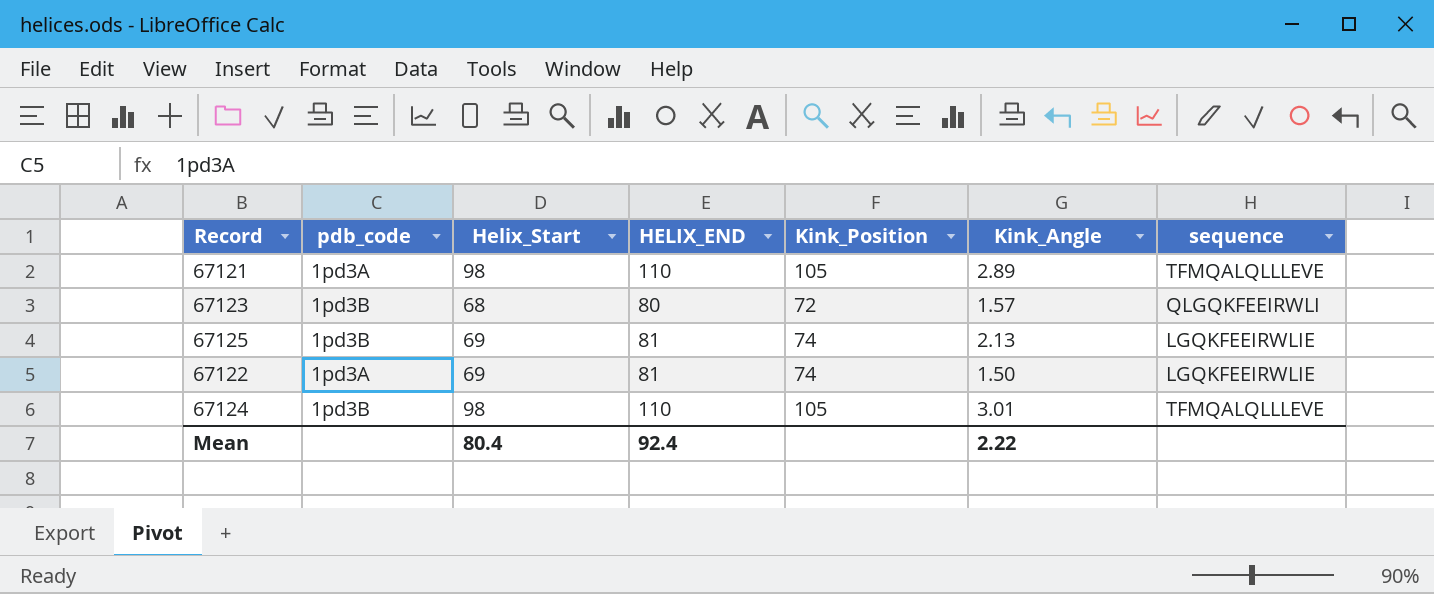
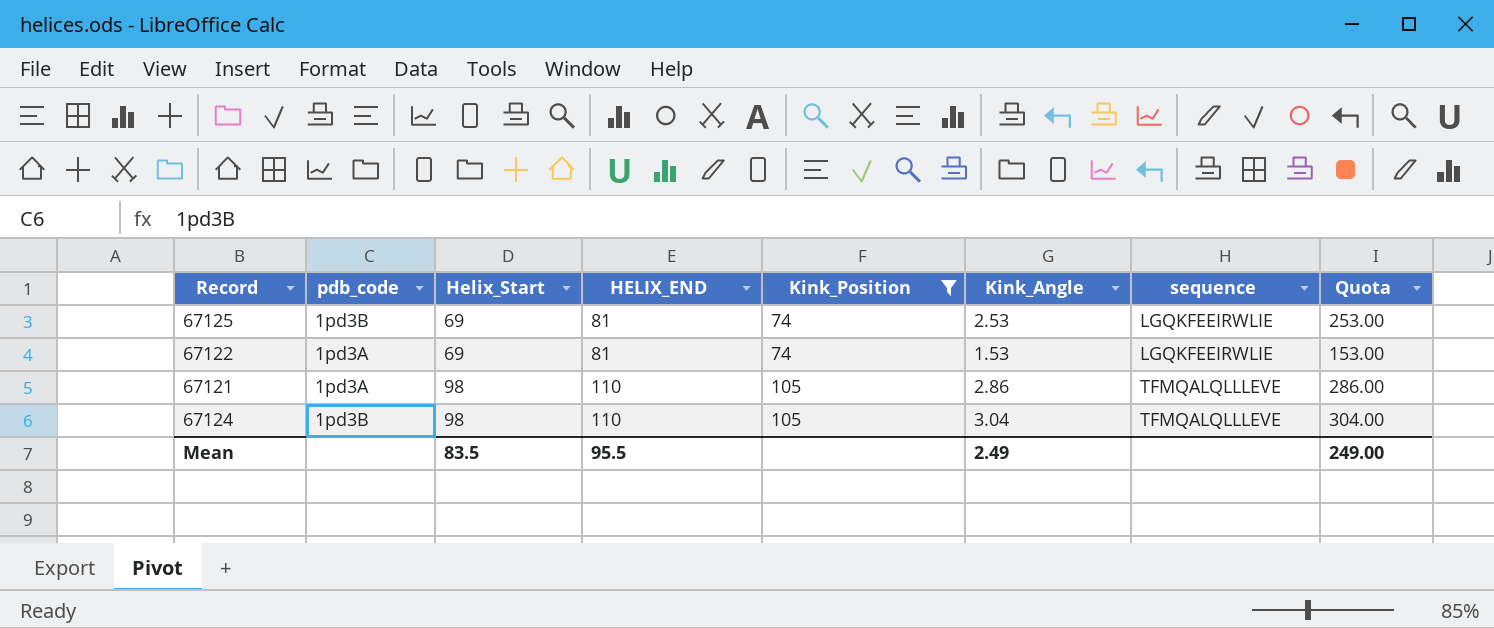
filter: none -> Kink_Position != 72
row order: none -> Helix_Start ascending
column Quota | formula: none -> [Kink_Angle] * 100
67125 | Kink_Angle: 2.13 -> 2.53
67122 | Kink_Angle: 1.50 -> 1.53
67121 | Kink_Angle: 2.89 -> 2.86
67124 | Kink_Angle: 3.01 -> 3.04
Mean | Helix_Start: 80.4 -> 83.5
Mean | HELIX_END: 92.4 -> 95.5
Mean | Kink_Angle: 2.22 -> 2.49

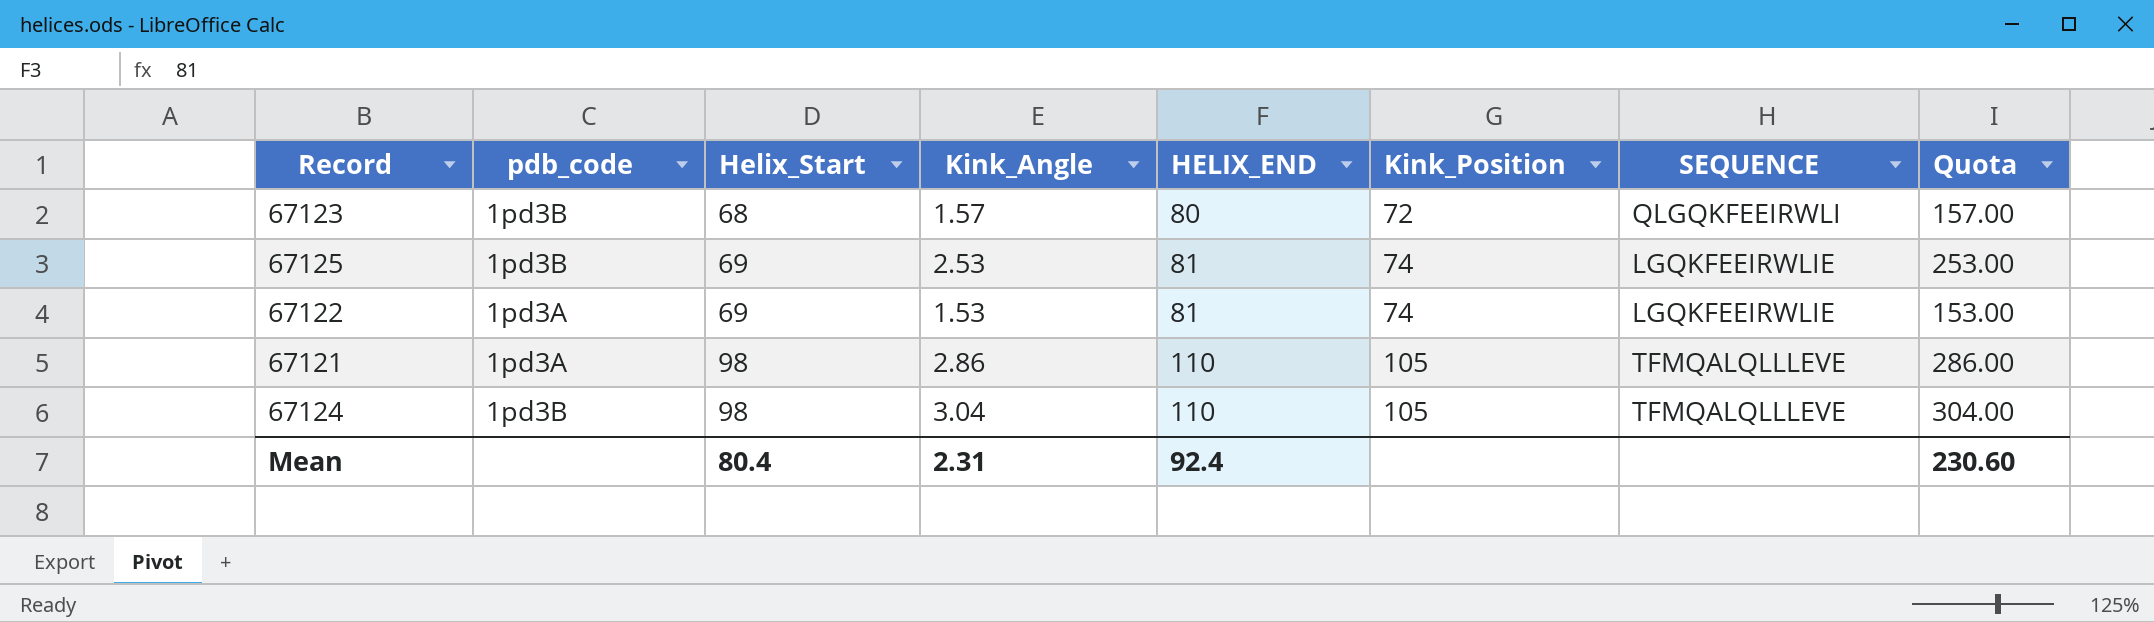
filter: Kink_Position != 72 -> none
column Kink_Angle | position: 6 -> 4
column name: sequence -> SEQUENCE
Mean | Helix_Start: 83.5 -> 80.4
Mean | Kink_Angle: 2.49 -> 2.31
Mean | HELIX_END: 95.5 -> 92.4
Mean | Quota: 249.00 -> 230.60

